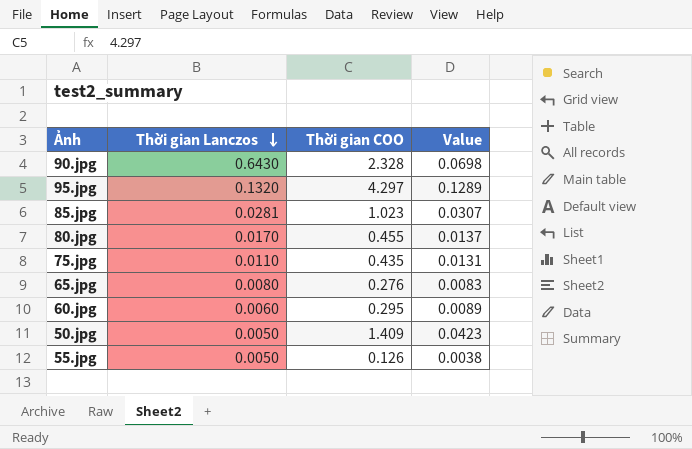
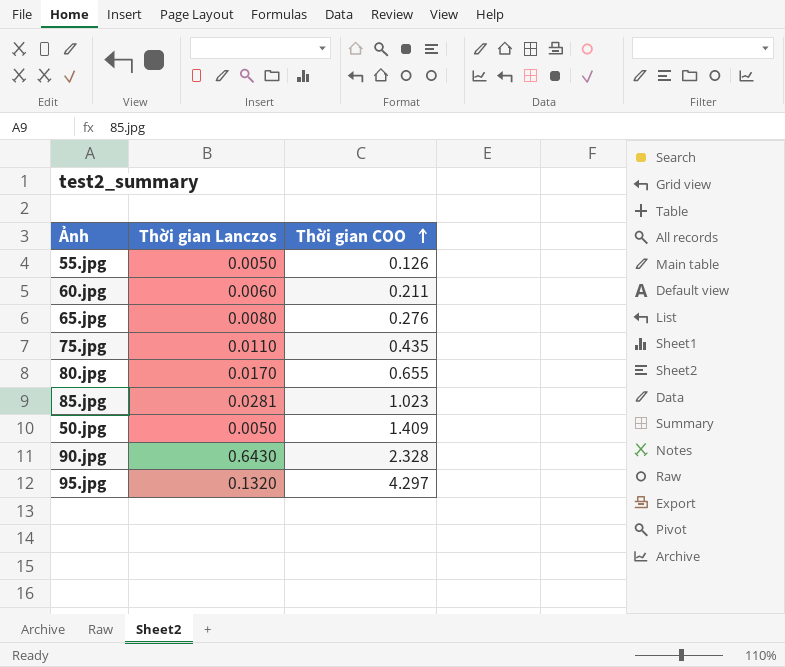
row order: Thời gian Lanczos descending -> Thời gian COO ascending
column Value | formula: [Thời gian COO] * 0.03 -> none
60.jpg | Thời gian COO: 0.295 -> 0.211
80.jpg | Thời gian COO: 0.455 -> 0.655

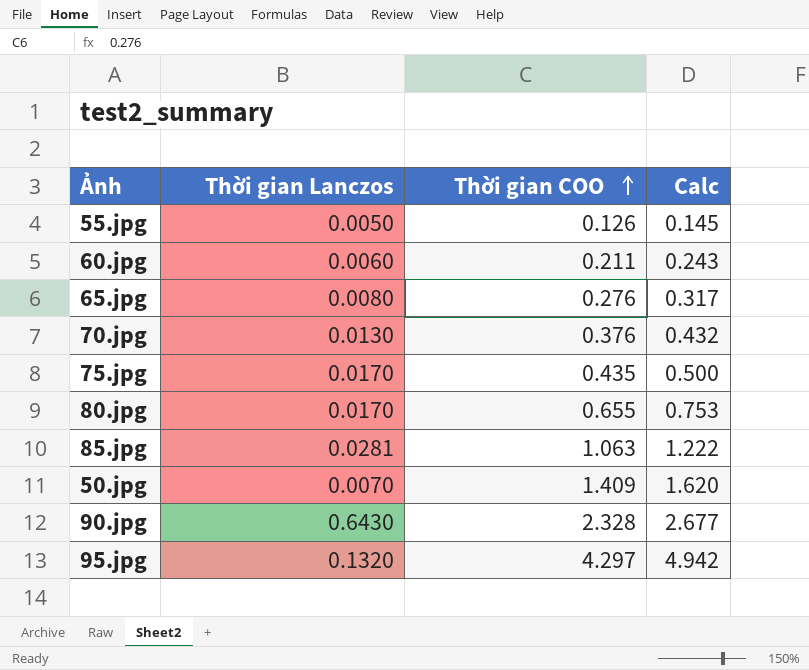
column Calc | formula: none -> [Thời gian COO] * 1.15
row 70.jpg: none -> 0.0130 | 0.376 | 0.432
75.jpg | Thời gian Lanczos: 0.0110 -> 0.0170
85.jpg | Thời gian COO: 1.023 -> 1.063
50.jpg | Thời gian Lanczos: 0.0050 -> 0.0070

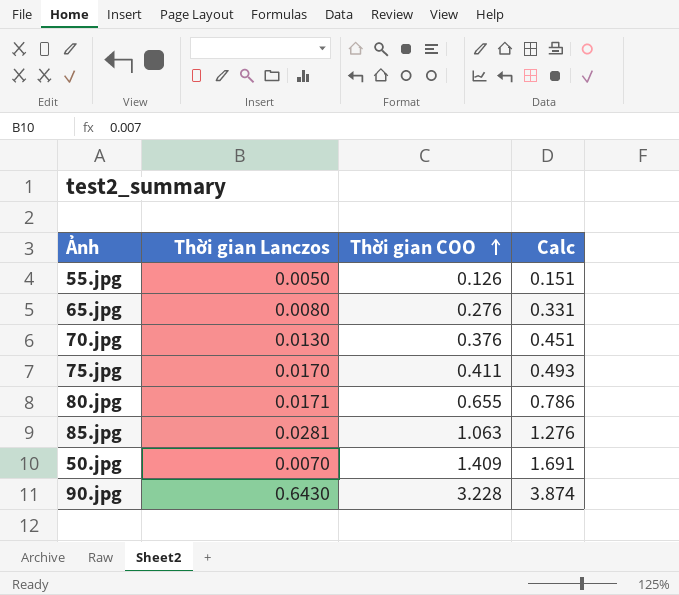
column Calc | formula: [Thời gian COO] * 1.15 -> [Thời gian COO] * 1.2
row 60.jpg: 0.0060 | 0.211 | 0.243 -> none
row 95.jpg: 0.1320 | 4.297 | 4.942 -> none
75.jpg | Thời gian COO: 0.435 -> 0.411
80.jpg | Thời gian Lanczos: 0.0170 -> 0.0171
90.jpg | Thời gian COO: 2.328 -> 3.228

